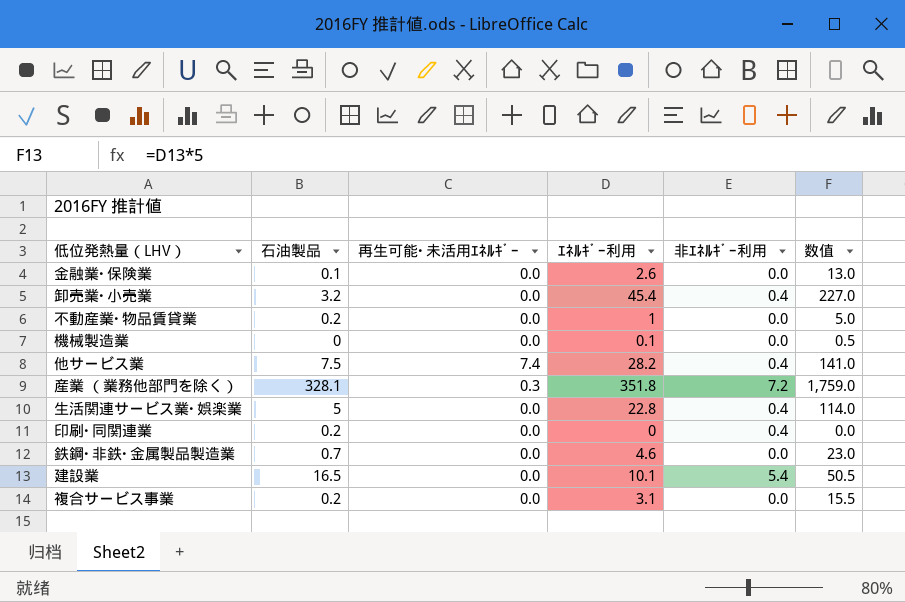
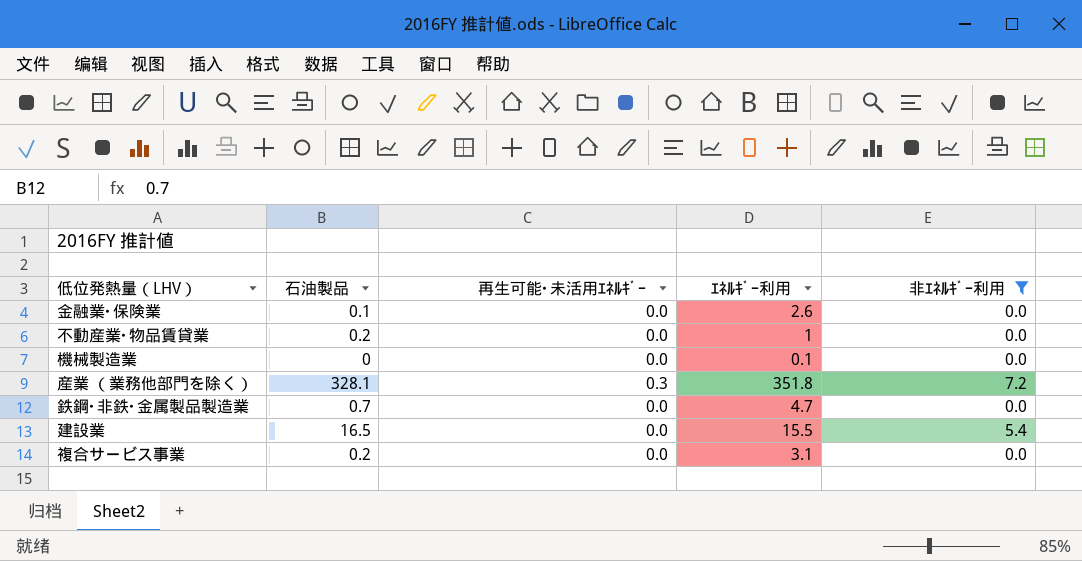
filter: none -> 非ｴﾈﾙｷﾞｰ利用 != 0.4
column 数值 | formula: [ｴﾈﾙｷﾞｰ利用] * 5 -> none
鉄鋼･非鉄･金属製品製造業 | ｴﾈﾙｷﾞｰ利用: 4.6 -> 4.7
建設業 | ｴﾈﾙｷﾞｰ利用: 10.1 -> 15.5

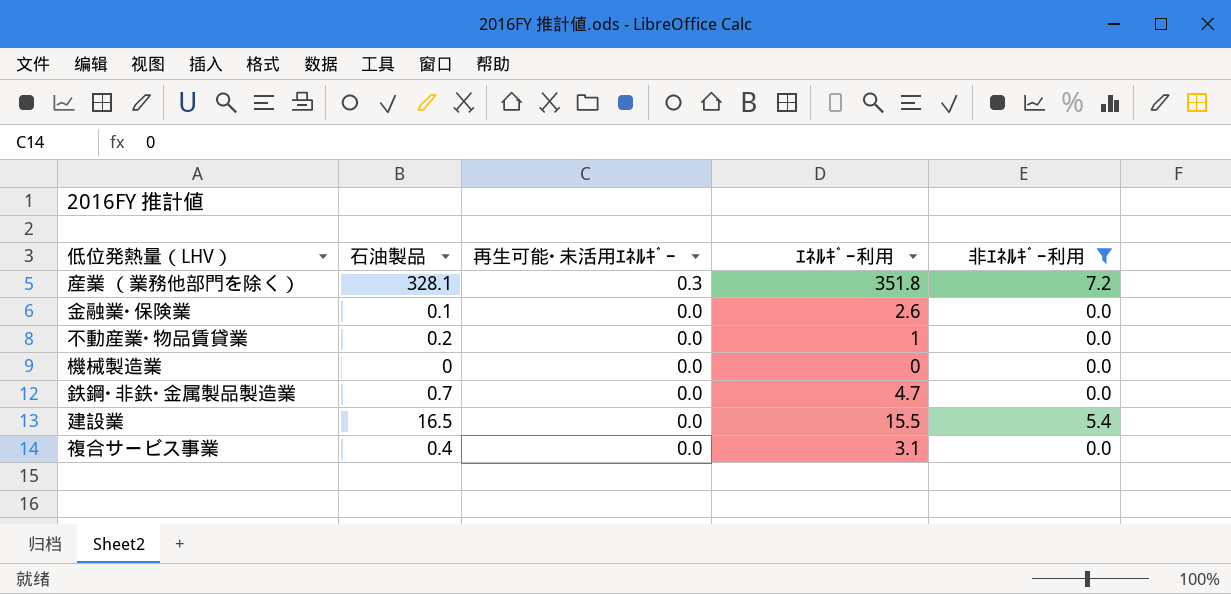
row order: none -> 再生可能･未活用ｴﾈﾙｷﾞｰ descending
機械製造業 | ｴﾈﾙｷﾞｰ利用: 0.1 -> 0
複合サービス事業 | 石油製品: 0.2 -> 0.4

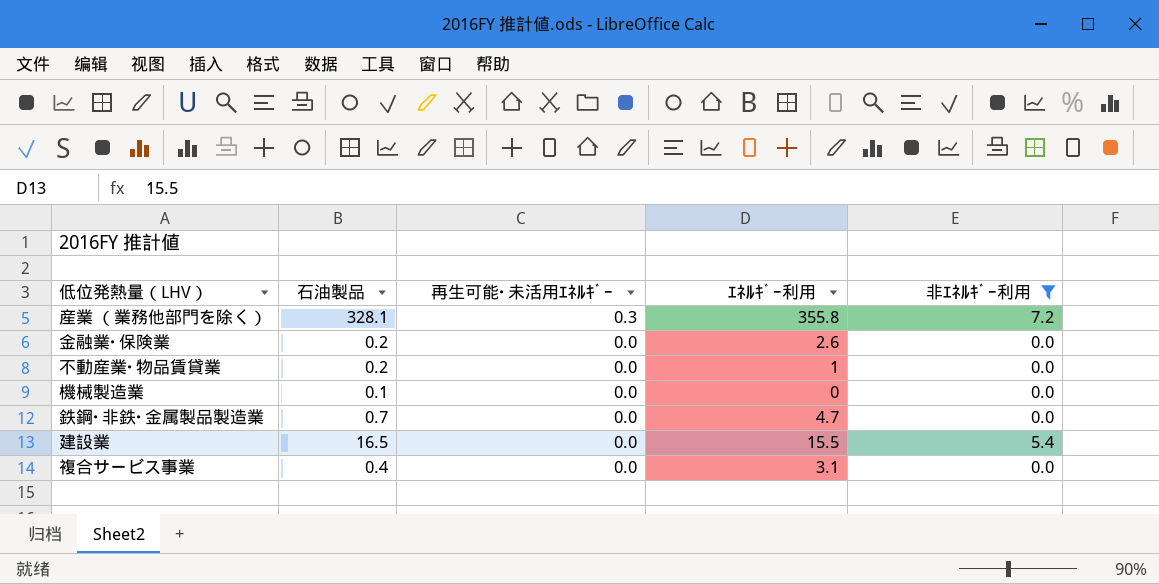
産業 （業務他部門を除く） | ｴﾈﾙｷﾞｰ利用: 351.8 -> 355.8
金融業･保険業 | 石油製品: 0.1 -> 0.2
機械製造業 | 石油製品: 0 -> 0.1

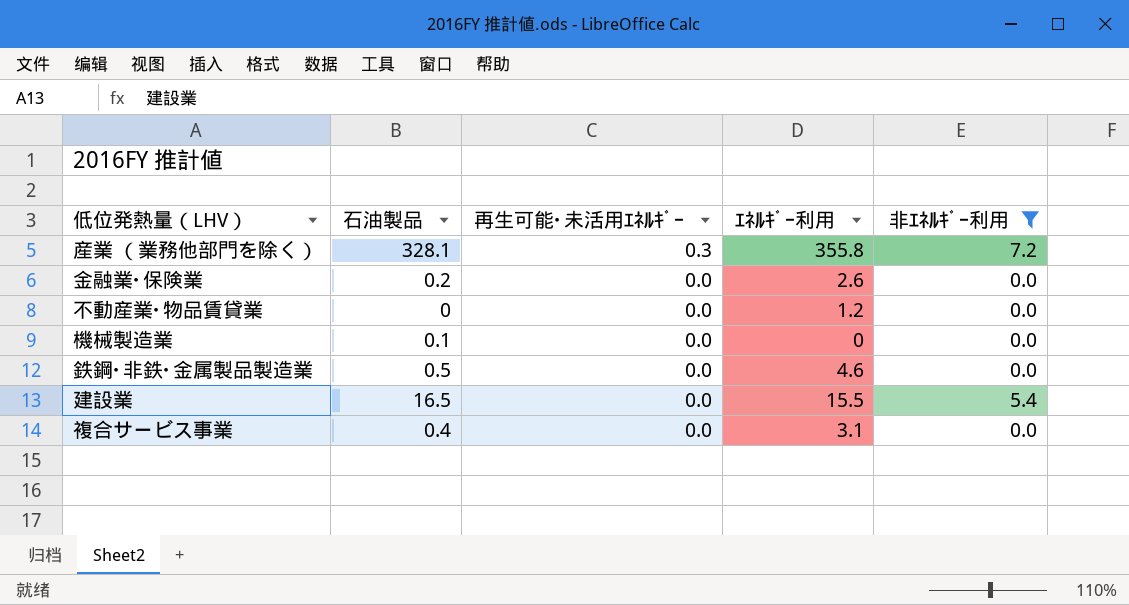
不動産業･物品賃貸業 | 石油製品: 0.2 -> 0
不動産業･物品賃貸業 | ｴﾈﾙｷﾞｰ利用: 1 -> 1.2
鉄鋼･非鉄･金属製品製造業 | 石油製品: 0.7 -> 0.5
鉄鋼･非鉄･金属製品製造業 | ｴﾈﾙｷﾞｰ利用: 4.7 -> 4.6

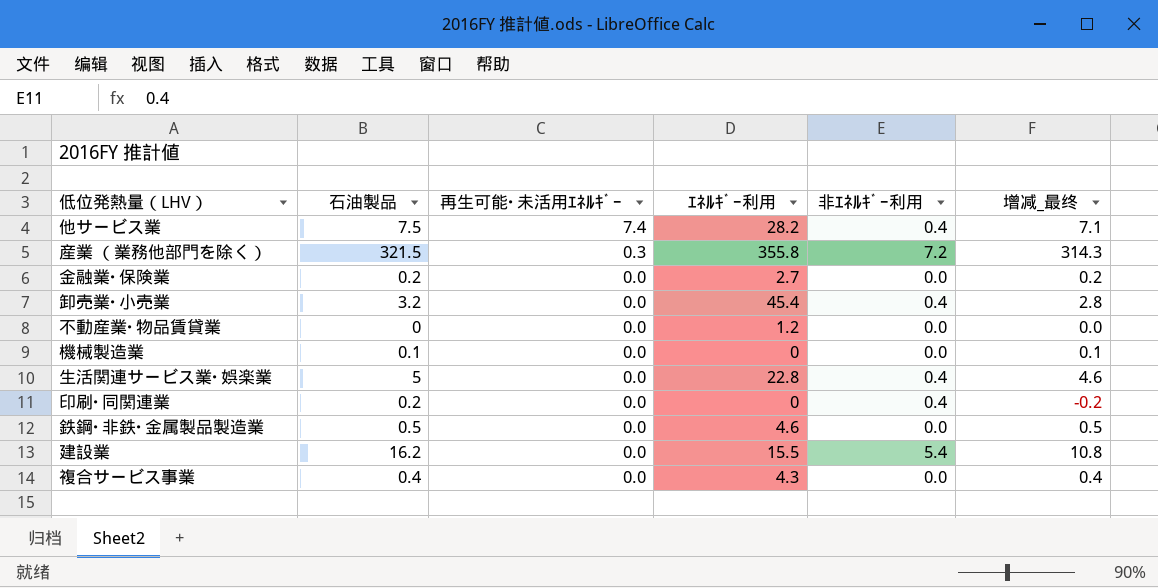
filter: 非ｴﾈﾙｷﾞｰ利用 != 0.4 -> none
column 增减_最终 | formula: none -> [石油製品] - [非ｴﾈﾙｷﾞｰ利用]
産業 （業務他部門を除く） | 石油製品: 328.1 -> 321.5
金融業･保険業 | ｴﾈﾙｷﾞｰ利用: 2.6 -> 2.7
建設業 | 石油製品: 16.5 -> 16.2
複合サービス事業 | ｴﾈﾙｷﾞｰ利用: 3.1 -> 4.3

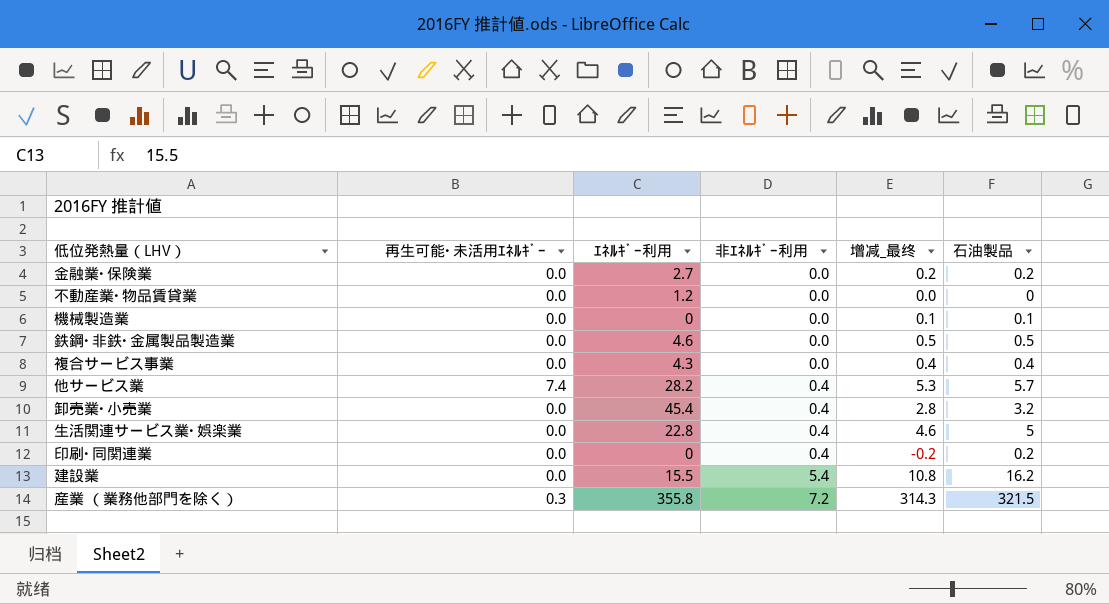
row order: 再生可能･未活用ｴﾈﾙｷﾞｰ descending -> 非ｴﾈﾙｷﾞｰ利用 ascending
column 石油製品 | position: 2 -> 6
他サービス業 | 增减_最终: 7.1 -> 5.3
他サービス業 | 石油製品: 7.5 -> 5.7

